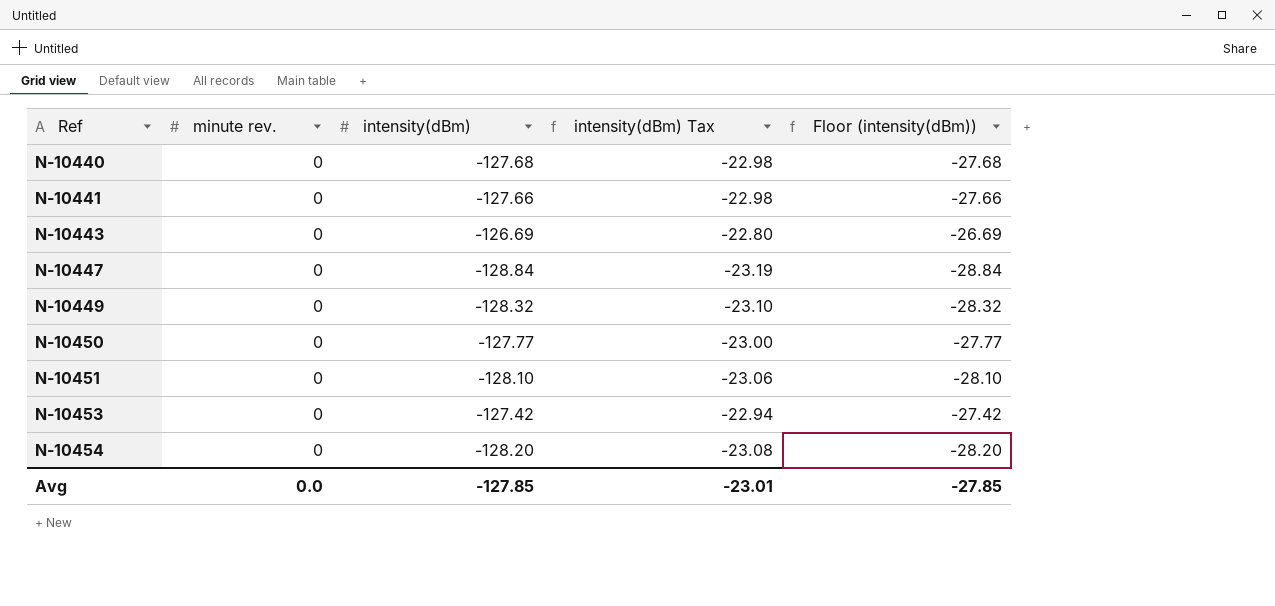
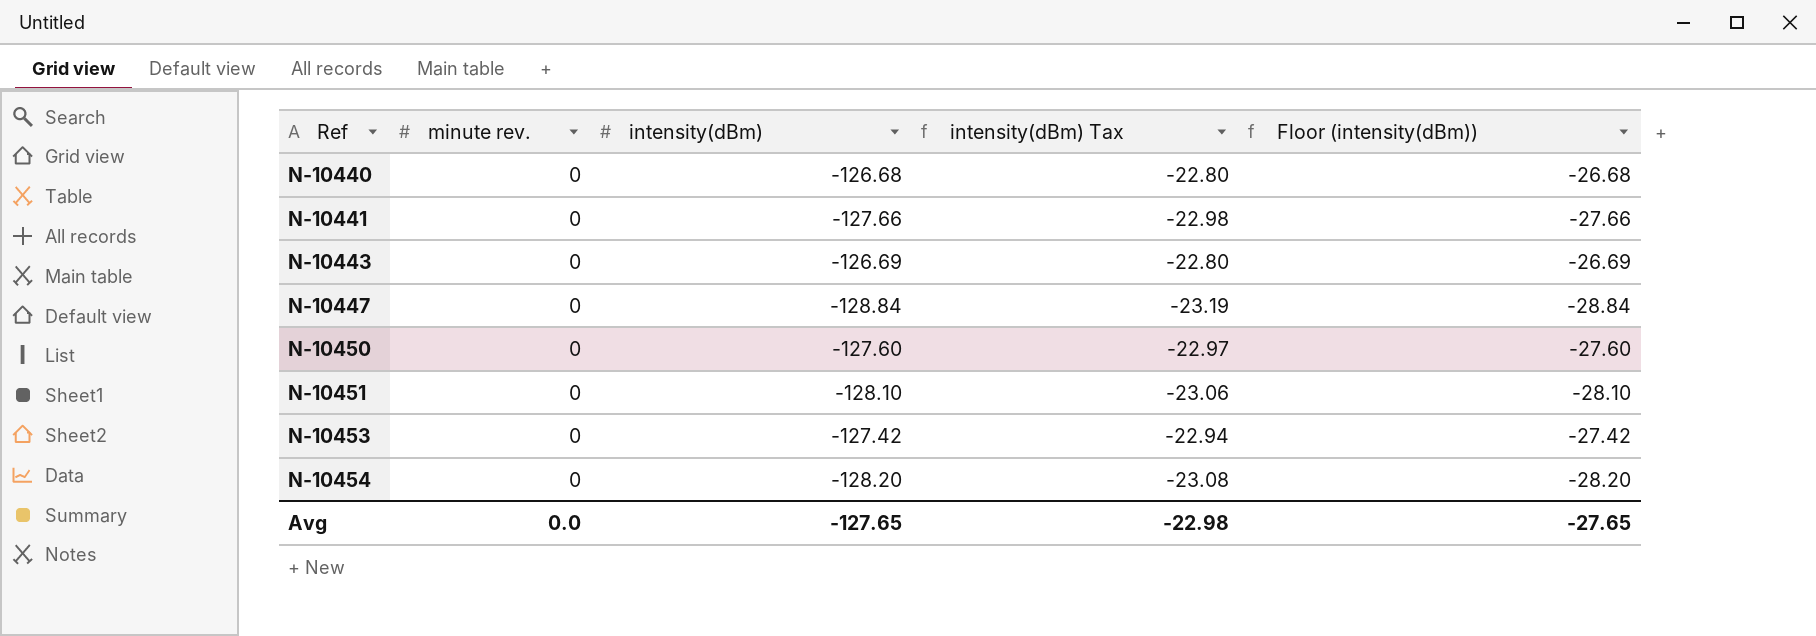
row N-10449: 0 | -128.32 | -23.10 | -28.32 -> none
N-10440 | intensity(dBm): -127.68 -> -126.68
N-10440 | intensity(dBm) Tax: -22.98 -> -22.80
N-10440 | Floor (intensity(dBm)): -27.68 -> -26.68
N-10450 | intensity(dBm): -127.77 -> -127.60
N-10450 | intensity(dBm) Tax: -23.00 -> -22.97
N-10450 | Floor (intensity(dBm)): -27.77 -> -27.60
Avg | intensity(dBm): -127.85 -> -127.65
Avg | intensity(dBm) Tax: -23.01 -> -22.98
Avg | Floor (intensity(dBm)): -27.85 -> -27.65

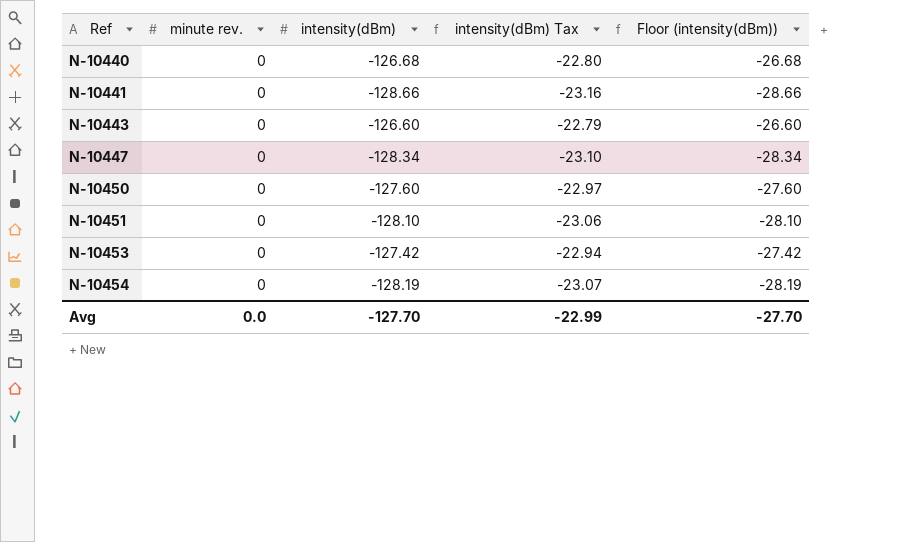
N-10441 | intensity(dBm): -127.66 -> -128.66
N-10441 | intensity(dBm) Tax: -22.98 -> -23.16
N-10441 | Floor (intensity(dBm)): -27.66 -> -28.66
N-10443 | intensity(dBm): -126.69 -> -126.60
N-10443 | intensity(dBm) Tax: -22.80 -> -22.79
N-10443 | Floor (intensity(dBm)): -26.69 -> -26.60
N-10447 | intensity(dBm): -128.84 -> -128.34
N-10447 | intensity(dBm) Tax: -23.19 -> -23.10
N-10447 | Floor (intensity(dBm)): -28.84 -> -28.34
N-10454 | intensity(dBm): -128.20 -> -128.19
N-10454 | intensity(dBm) Tax: -23.08 -> -23.07
N-10454 | Floor (intensity(dBm)): -28.20 -> -28.19
Avg | intensity(dBm): -127.65 -> -127.70
Avg | intensity(dBm) Tax: -22.98 -> -22.99
Avg | Floor (intensity(dBm)): -27.65 -> -27.70

